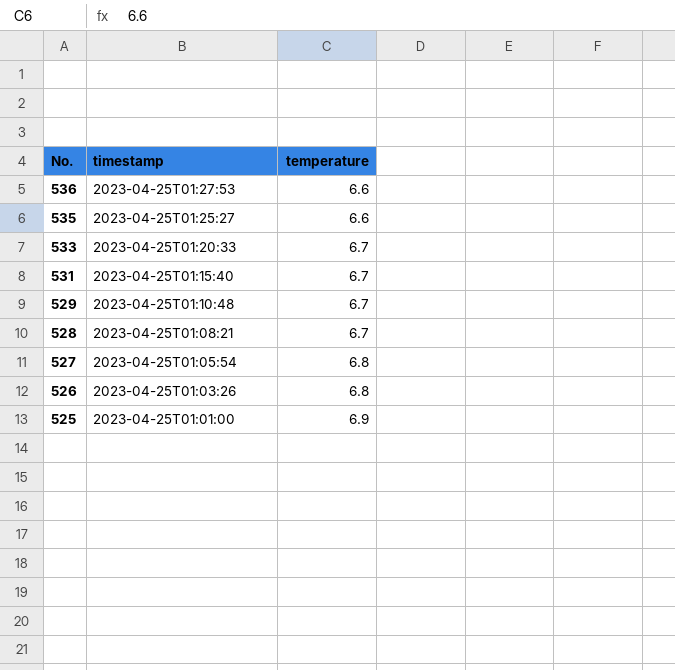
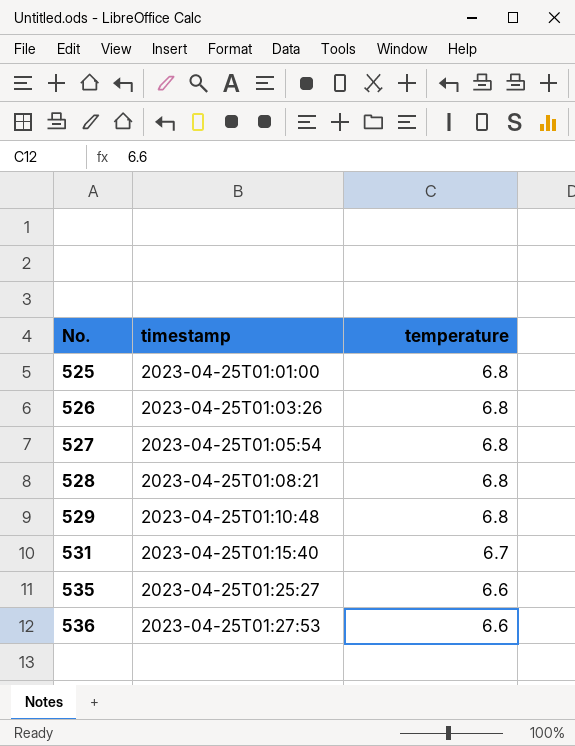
row order: No. descending -> No. ascending
row 533: 2023-04-25T01:20:33 | 6.7 -> none
525 | temperature: 6.9 -> 6.8
528 | temperature: 6.7 -> 6.8
529 | temperature: 6.7 -> 6.8

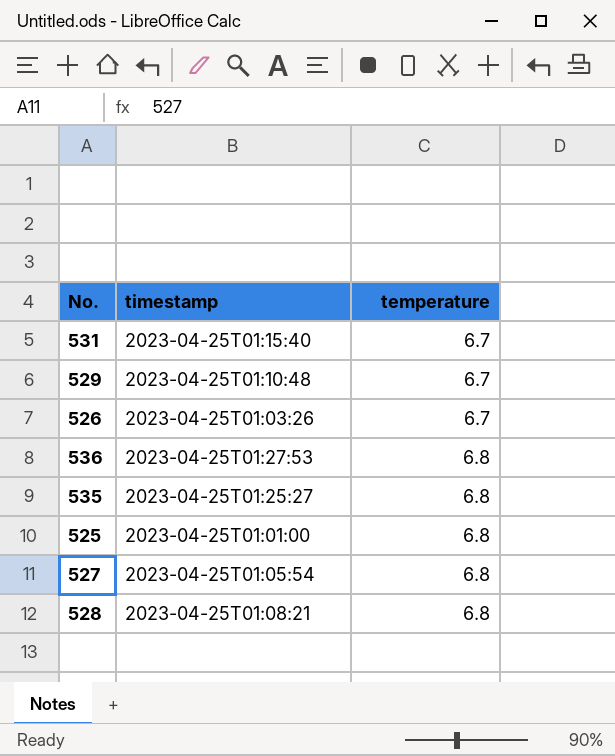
row order: No. ascending -> temperature ascending
529 | temperature: 6.8 -> 6.7
526 | temperature: 6.8 -> 6.7
536 | temperature: 6.6 -> 6.8
535 | temperature: 6.6 -> 6.8

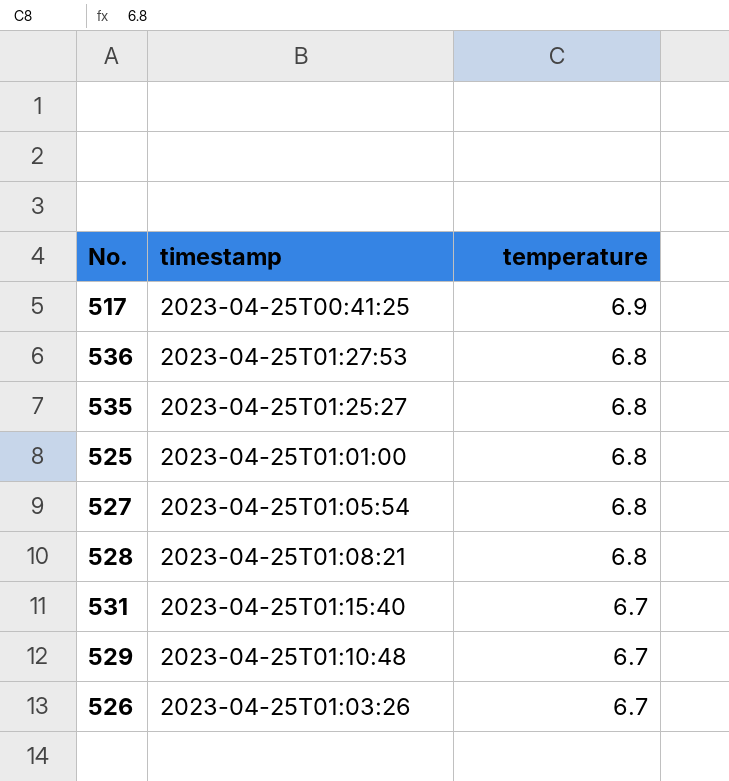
row order: temperature ascending -> temperature descending
row 517: none -> 2023-04-25T00:41:25 | 6.9

